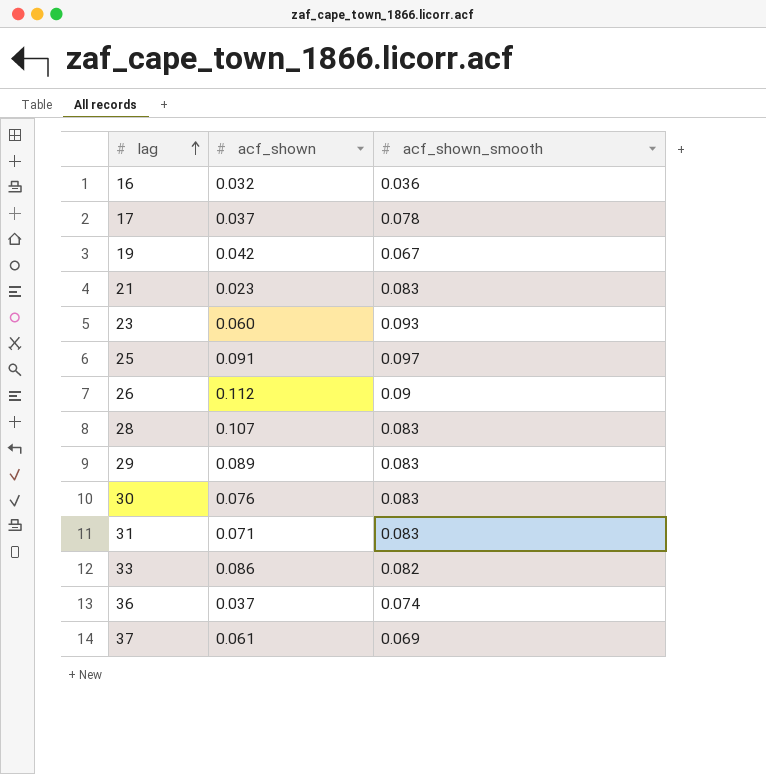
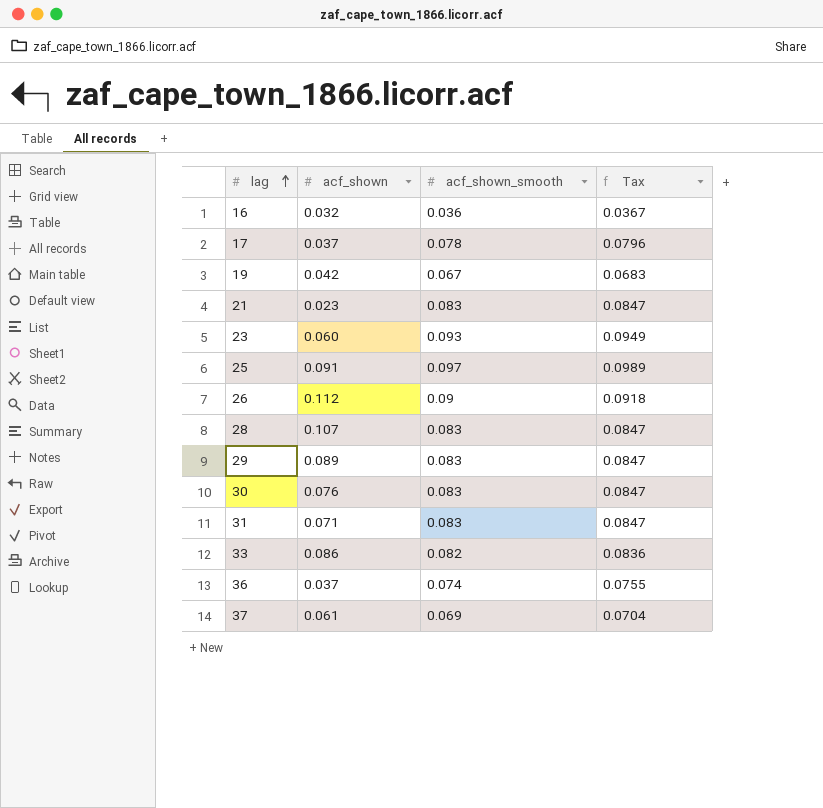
column Tax | formula: none -> [acf_shown_smooth] * 1.02

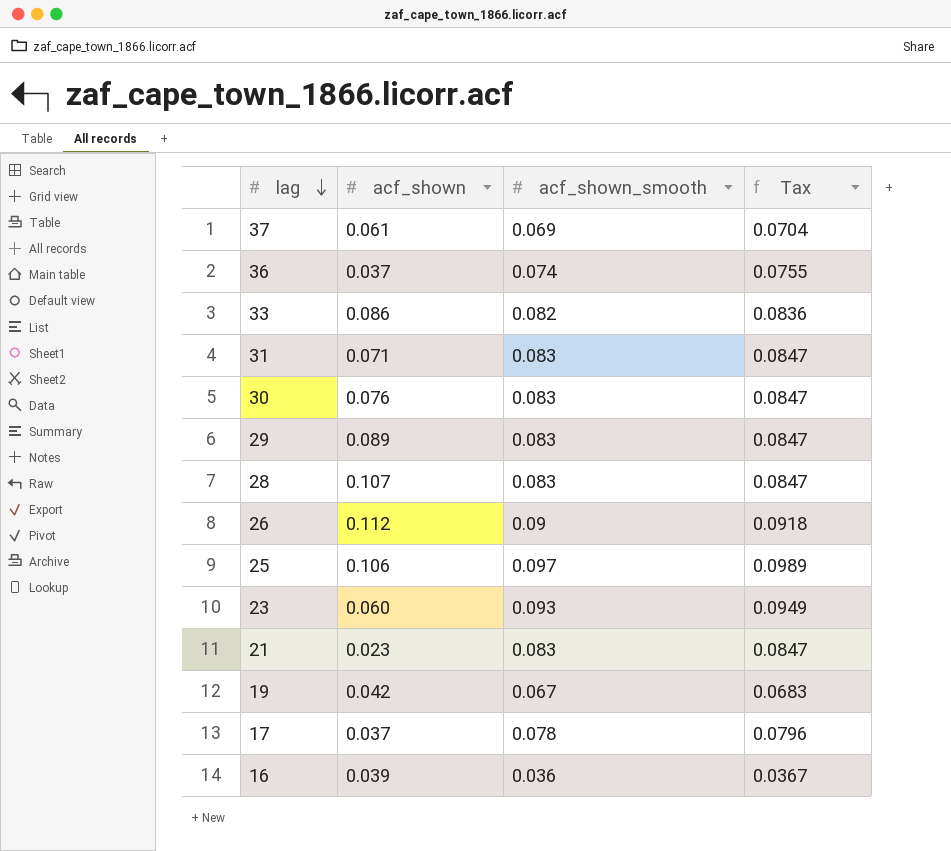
row order: lag ascending -> lag descending
25 | acf_shown: 0.091 -> 0.106
16 | acf_shown: 0.032 -> 0.039

